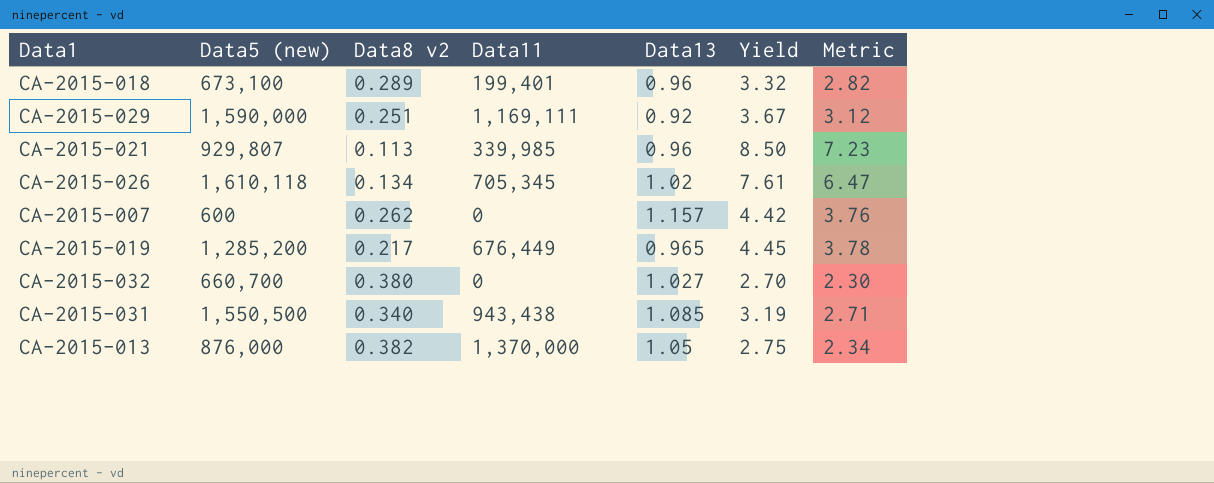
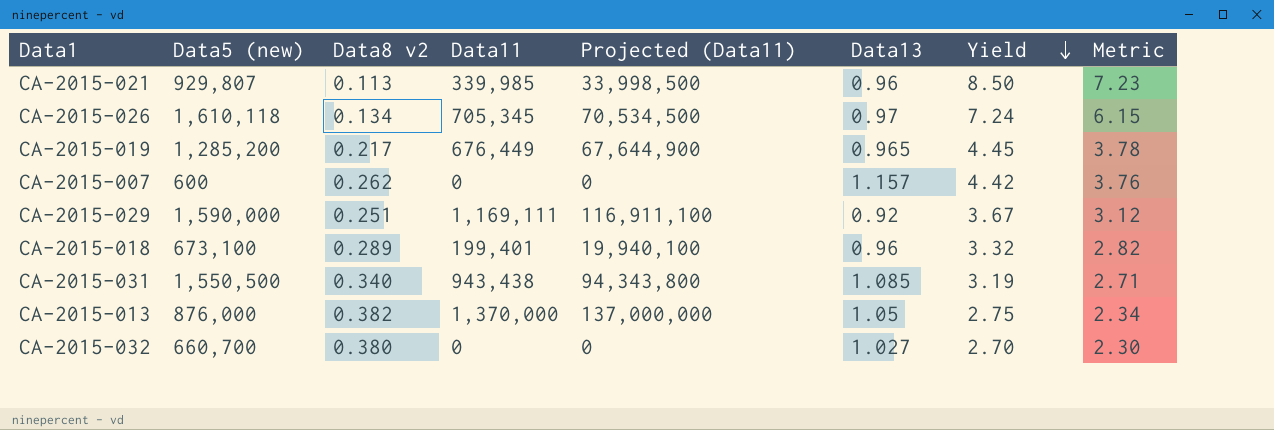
row order: none -> Yield descending
column Projected (Data11) | formula: none -> [Data11] * 100
CA-2015-026 | Data13: 1.02 -> 0.97
CA-2015-026 | Yield: 7.61 -> 7.24
CA-2015-026 | Metric: 6.47 -> 6.15

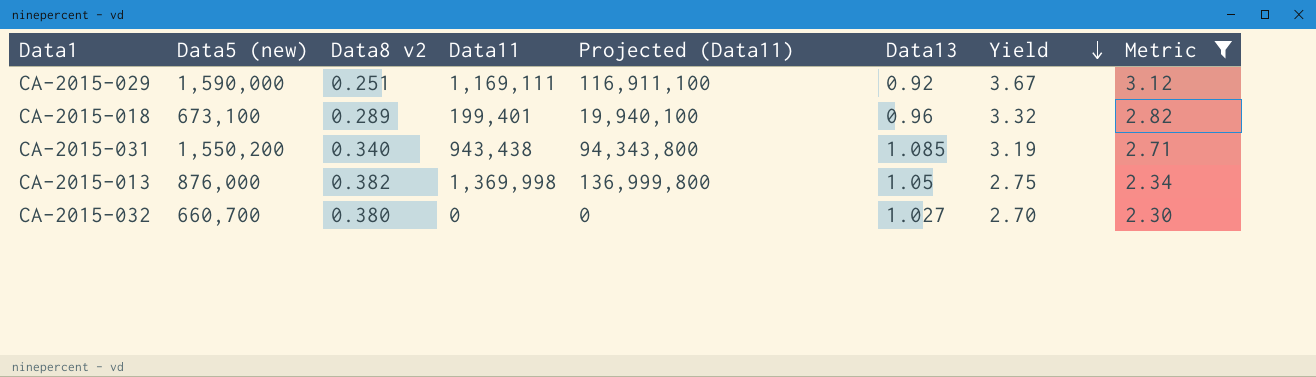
filter: none -> Metric <= 3.12
CA-2015-031 | Data5 (new): 1,550,500 -> 1,550,200
CA-2015-013 | Data11: 1,370,000 -> 1,369,998
CA-2015-013 | Projected (Data11): 137,000,000 -> 136,999,800

